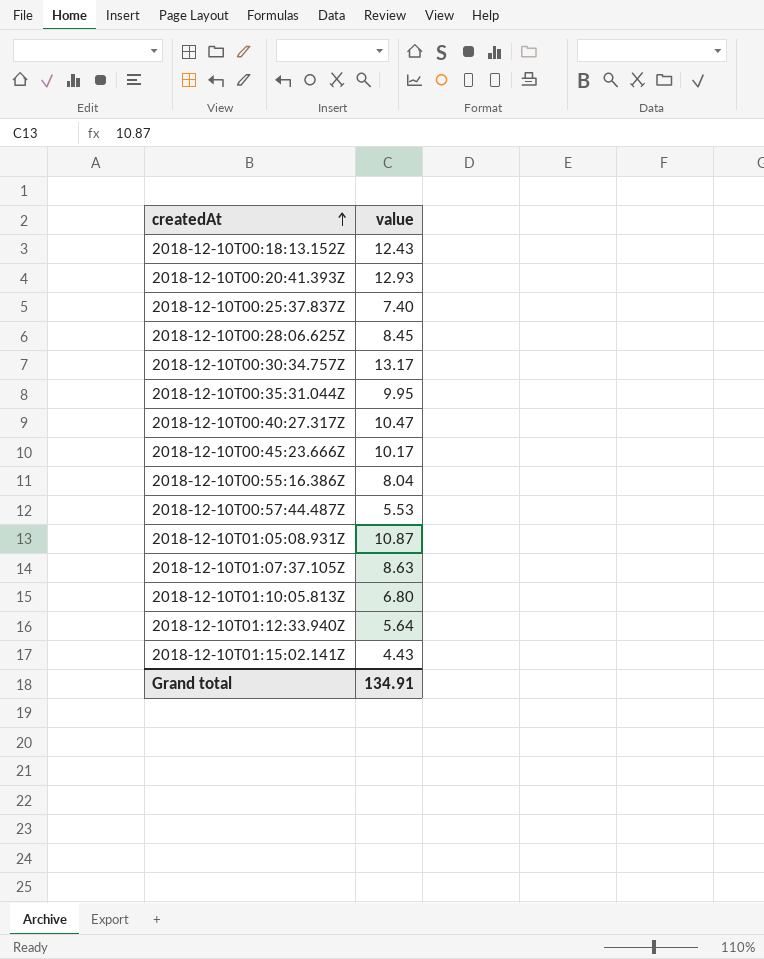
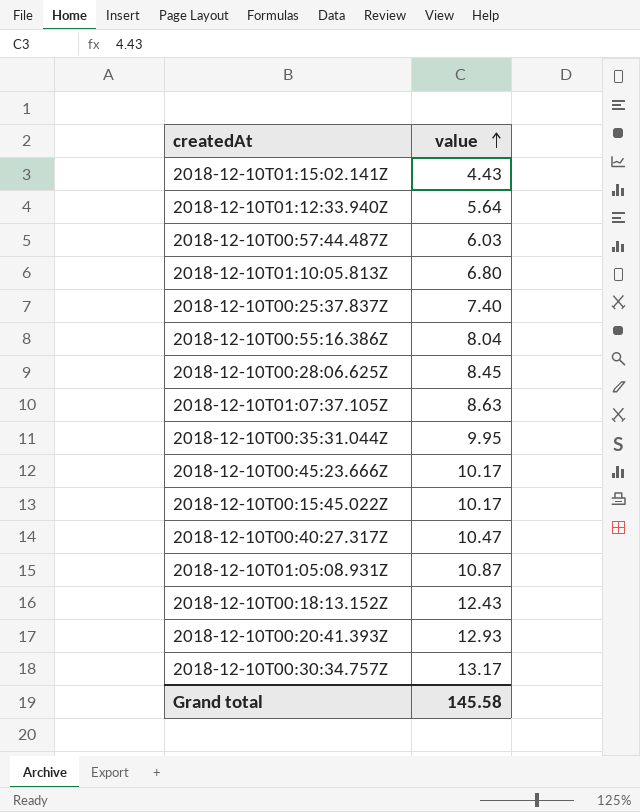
row order: createdAt ascending -> value ascending
2018-12-10T00:57:44.487Z | value: 5.53 -> 6.03
row 2018-12-10T00:15:45.022Z: none -> 10.17
Grand total | value: 134.91 -> 145.58

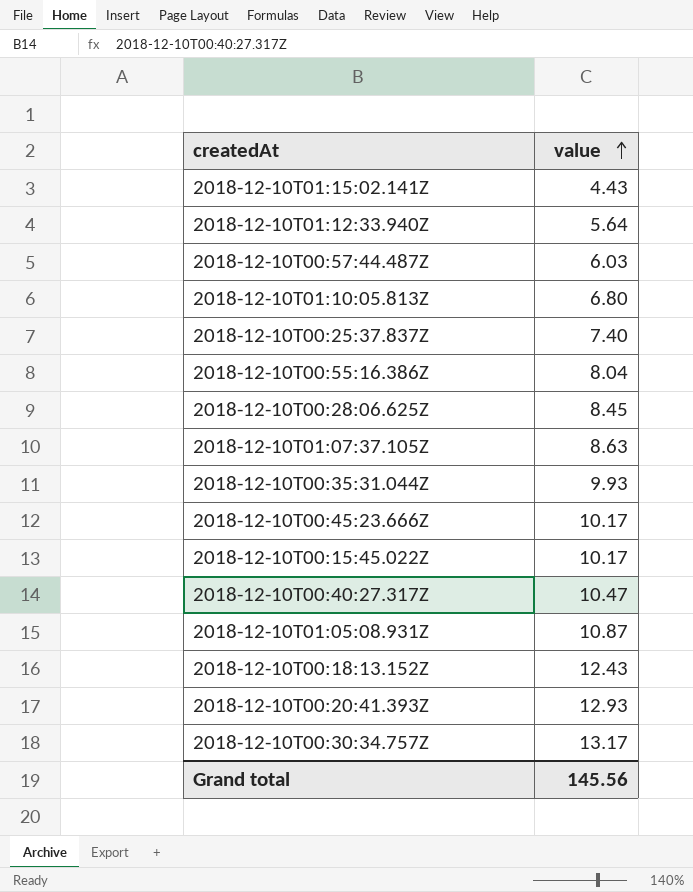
2018-12-10T00:35:31.044Z | value: 9.95 -> 9.93
Grand total | value: 145.58 -> 145.56

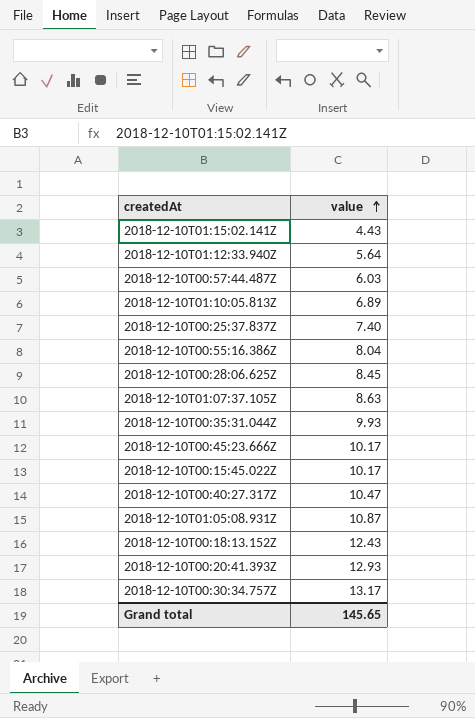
2018-12-10T01:10:05.813Z | value: 6.80 -> 6.89
Grand total | value: 145.56 -> 145.65

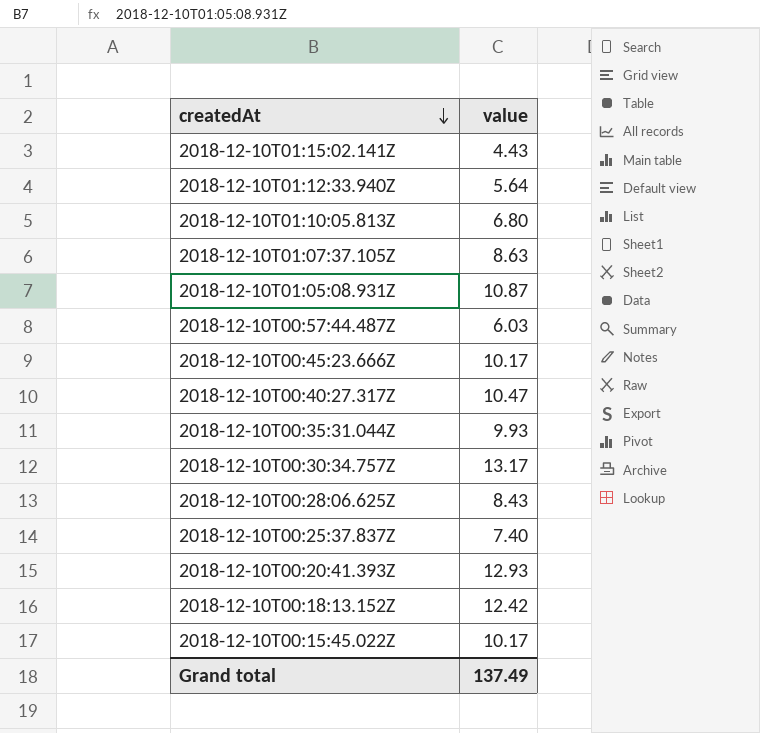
row order: value ascending -> createdAt descending
row 2018-12-10T00:55:16.386Z: 8.04 -> none
2018-12-10T01:10:05.813Z | value: 6.89 -> 6.80
2018-12-10T00:28:06.625Z | value: 8.45 -> 8.43
2018-12-10T00:18:13.152Z | value: 12.43 -> 12.42
Grand total | value: 145.65 -> 137.49

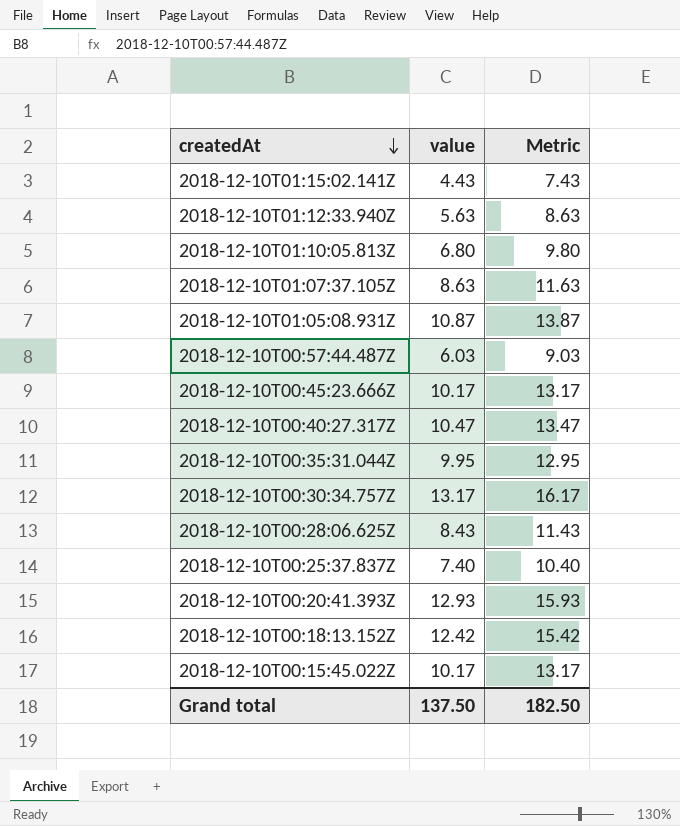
column Metric | formula: none -> [value] + 3
2018-12-10T01:12:33.940Z | value: 5.64 -> 5.63
2018-12-10T00:35:31.044Z | value: 9.93 -> 9.95
Grand total | value: 137.49 -> 137.50

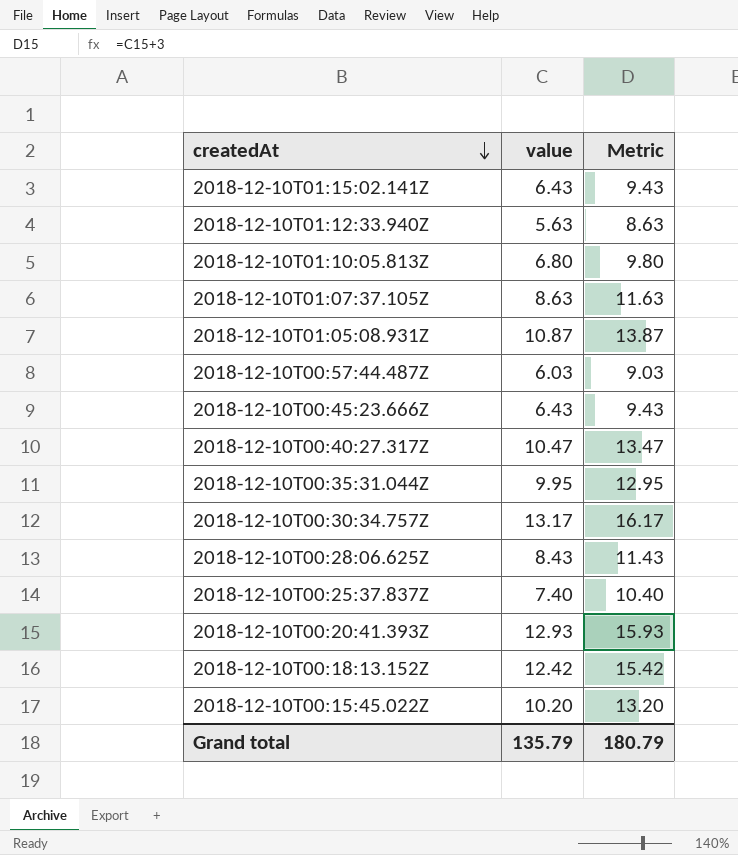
2018-12-10T01:15:02.141Z | value: 4.43 -> 6.43
2018-12-10T01:15:02.141Z | Metric: 7.43 -> 9.43
2018-12-10T00:45:23.666Z | value: 10.17 -> 6.43
2018-12-10T00:45:23.666Z | Metric: 13.17 -> 9.43
2018-12-10T00:15:45.022Z | value: 10.17 -> 10.20
2018-12-10T00:15:45.022Z | Metric: 13.17 -> 13.20
Grand total | value: 137.50 -> 135.79
Grand total | Metric: 182.50 -> 180.79

